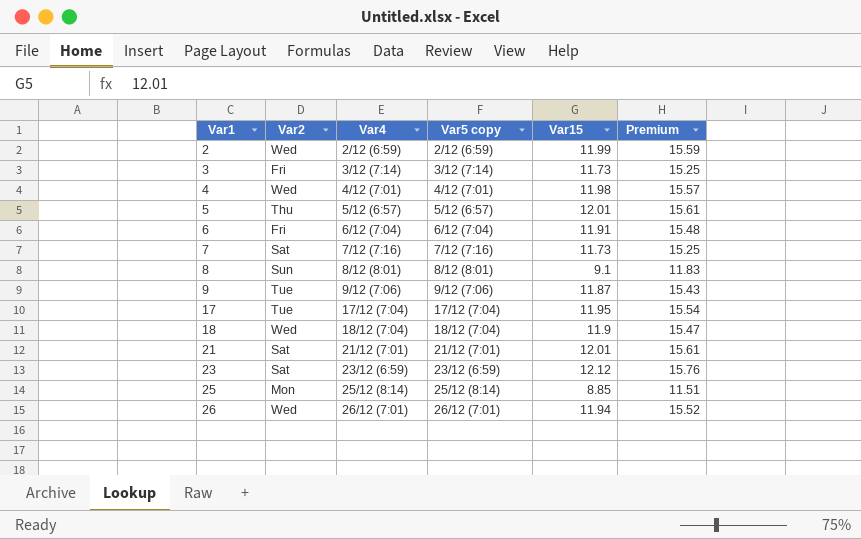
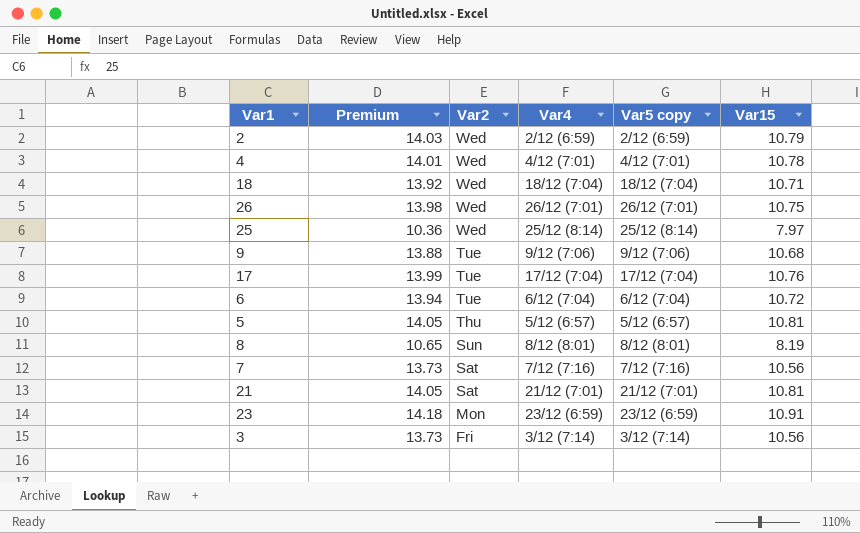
row order: Var1 ascending -> Var2 descending
column Premium | position: 6 -> 2
2 | Premium: 15.59 -> 14.03
2 | Var15: 11.99 -> 10.79
4 | Premium: 15.57 -> 14.01
4 | Var15: 11.98 -> 10.78
18 | Premium: 15.47 -> 13.92
18 | Var15: 11.9 -> 10.71
26 | Premium: 15.52 -> 13.98
26 | Var15: 11.94 -> 10.75
25 | Premium: 11.51 -> 10.36
25 | Var2: Mon -> Wed
25 | Var15: 8.85 -> 7.97
9 | Premium: 15.43 -> 13.88
9 | Var15: 11.87 -> 10.68
17 | Premium: 15.54 -> 13.99
17 | Var15: 11.95 -> 10.76
6 | Premium: 15.48 -> 13.94
6 | Var2: Fri -> Tue
6 | Var15: 11.91 -> 10.72
5 | Premium: 15.61 -> 14.05
5 | Var15: 12.01 -> 10.81
8 | Premium: 11.83 -> 10.65
8 | Var15: 9.1 -> 8.19
7 | Premium: 15.25 -> 13.73
7 | Var15: 11.73 -> 10.56
21 | Premium: 15.61 -> 14.05
21 | Var15: 12.01 -> 10.81
23 | Premium: 15.76 -> 14.18
23 | Var2: Sat -> Mon
23 | Var15: 12.12 -> 10.91
3 | Premium: 15.25 -> 13.73
3 | Var15: 11.73 -> 10.56

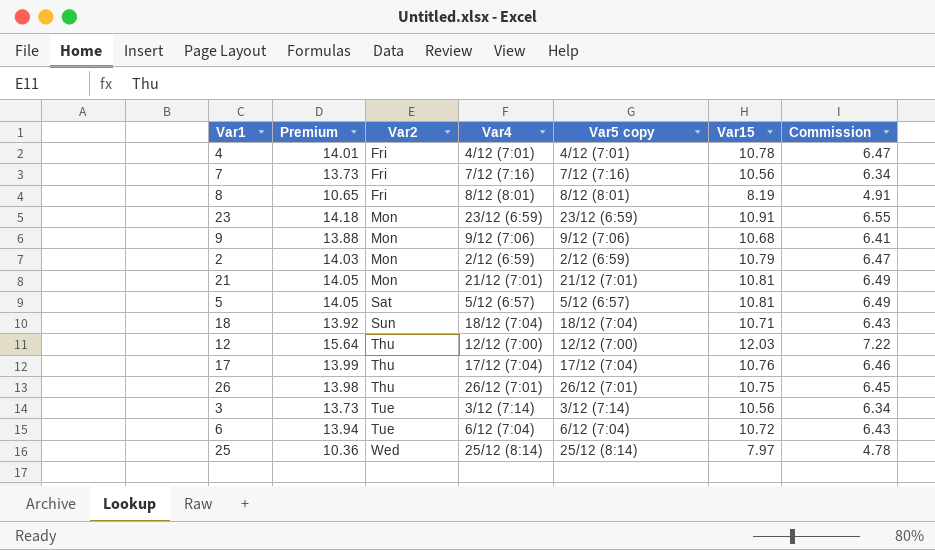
row order: Var2 descending -> Var2 ascending
column Commission | formula: none -> [Var15] * 0.6
4 | Var2: Wed -> Fri
7 | Var2: Sat -> Fri
8 | Var2: Sun -> Fri
9 | Var2: Tue -> Mon
2 | Var2: Wed -> Mon
21 | Var2: Sat -> Mon
5 | Var2: Thu -> Sat
18 | Var2: Wed -> Sun
row 12: none -> 15.64 | Thu | 12/12 (7:00) | 12/12 (7:00) | 12.03 | 7.22
17 | Var2: Tue -> Thu
26 | Var2: Wed -> Thu
3 | Var2: Fri -> Tue

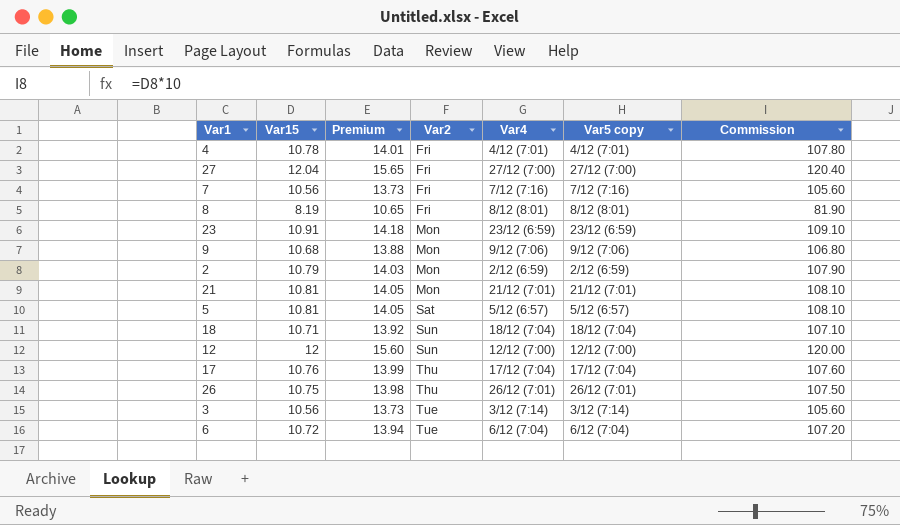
column Var15 | position: 6 -> 2
column Commission | formula: [Var15] * 0.6 -> [Var15] * 10
row 25: 10.36 | Wed | 25/12 (8:14) | 25/12 (8:14) | 7.97 | 4.78 -> none
row 27: none -> 12.04 | 15.65 | Fri | 27/12 (7:00) | 27/12 (7:00) | 120.40
12 | Var15: 12.03 -> 12
12 | Premium: 15.64 -> 15.60
12 | Var2: Thu -> Sun

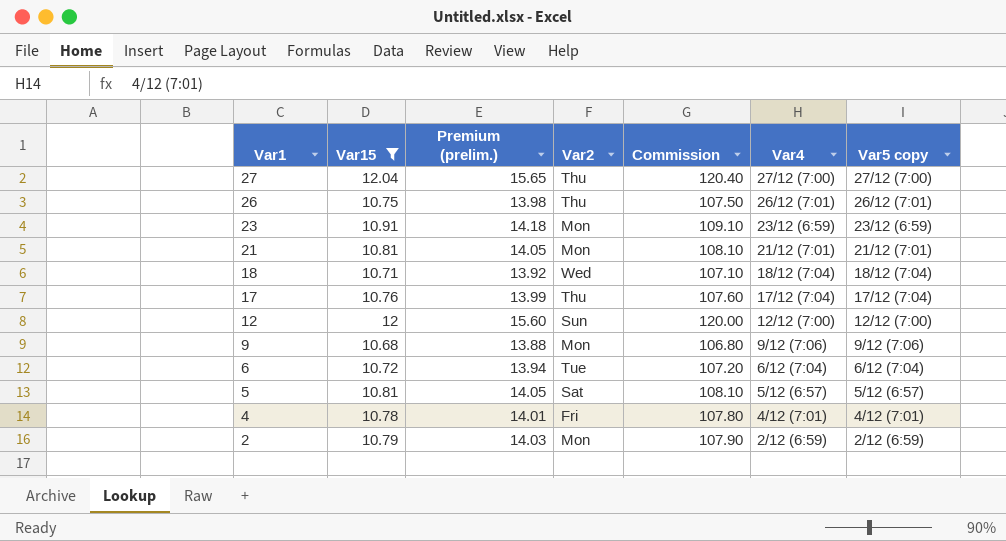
filter: none -> Var15 >= 10.68
row order: Var2 ascending -> Var1 descending
column name: Premium -> Premium (prelim.)
column Commission | position: 7 -> 5
27 | Var2: Fri -> Thu
18 | Var2: Sun -> Wed

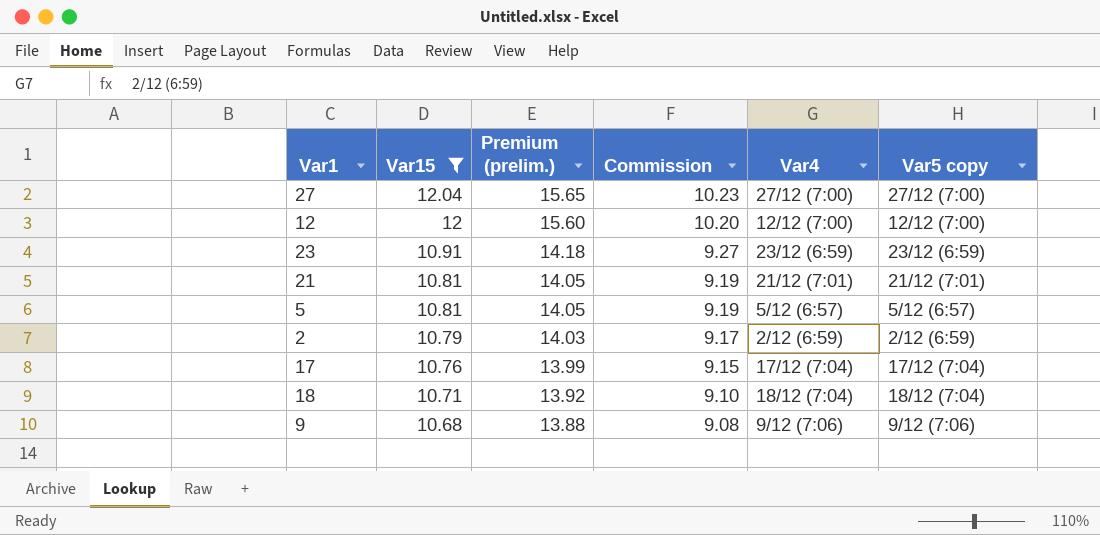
row order: Var1 descending -> Var15 descending
column Var2 | position: 4 -> none
column Commission | formula: [Var15] * 10 -> [Var15] * 0.85
row 26: 10.75 | 13.98 | Thu | 107.50 | 26/12 (7:01) | 26/12 (7:01) -> none
row 6: 10.72 | 13.94 | Tue | 107.20 | 6/12 (7:04) | 6/12 (7:04) -> none
row 4: 10.78 | 14.01 | Fri | 107.80 | 4/12 (7:01) | 4/12 (7:01) -> none

